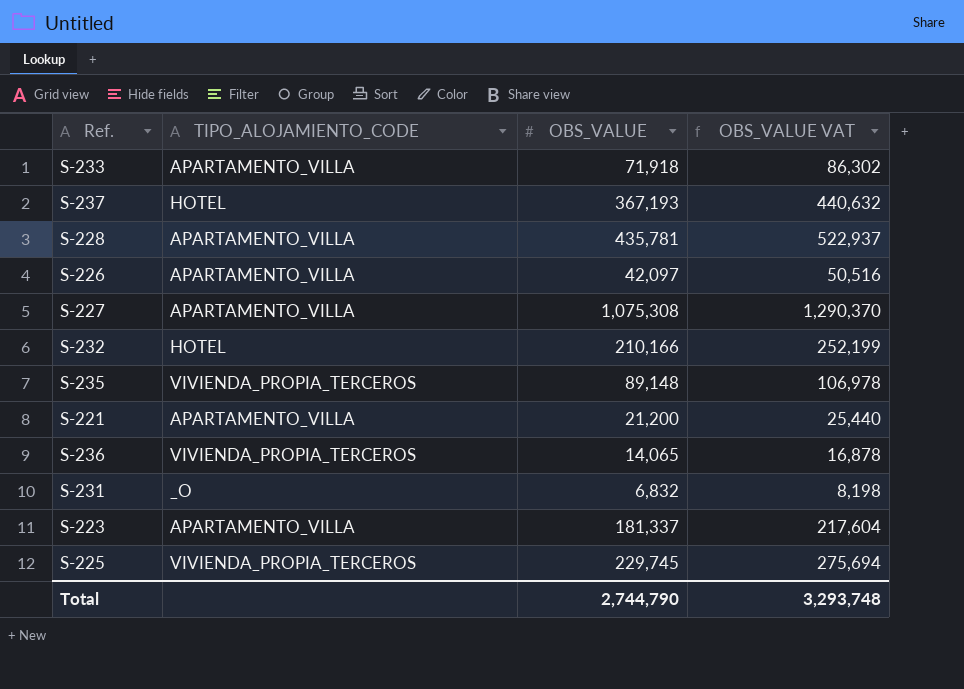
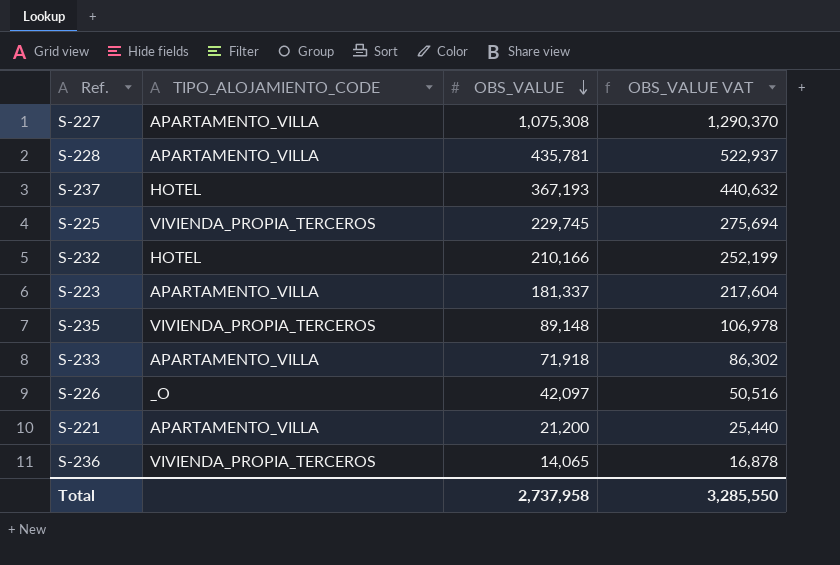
row order: none -> OBS_VALUE descending
row S-231: _O | 6,832 | 8,198 -> none
S-226 | TIPO_ALOJAMIENTO_CODE: APARTAMENTO_VILLA -> _O
Total | OBS_VALUE: 2,744,790 -> 2,737,958
Total | OBS_VALUE VAT: 3,293,748 -> 3,285,550

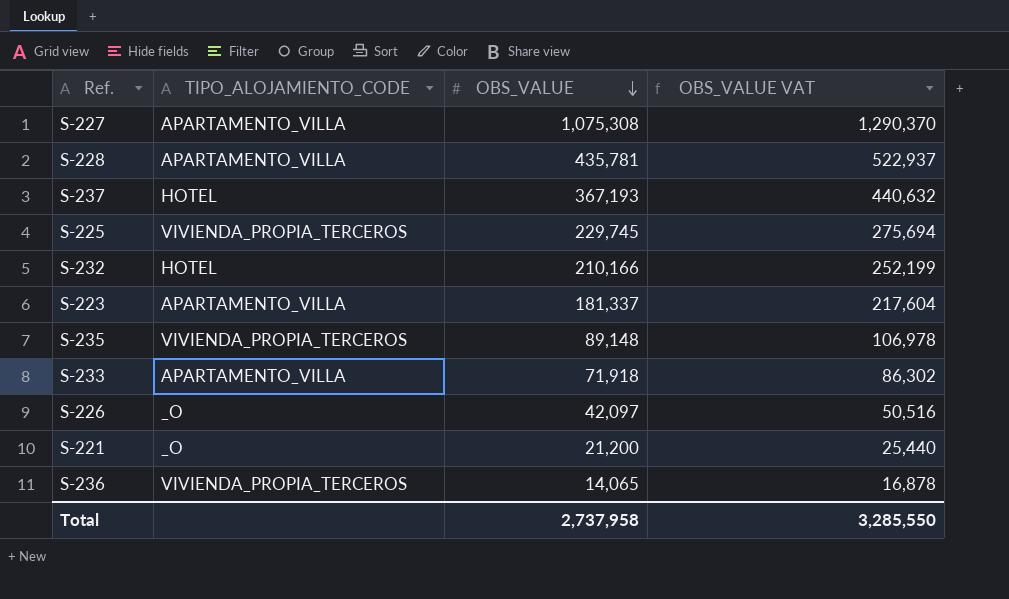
S-221 | TIPO_ALOJAMIENTO_CODE: APARTAMENTO_VILLA -> _O

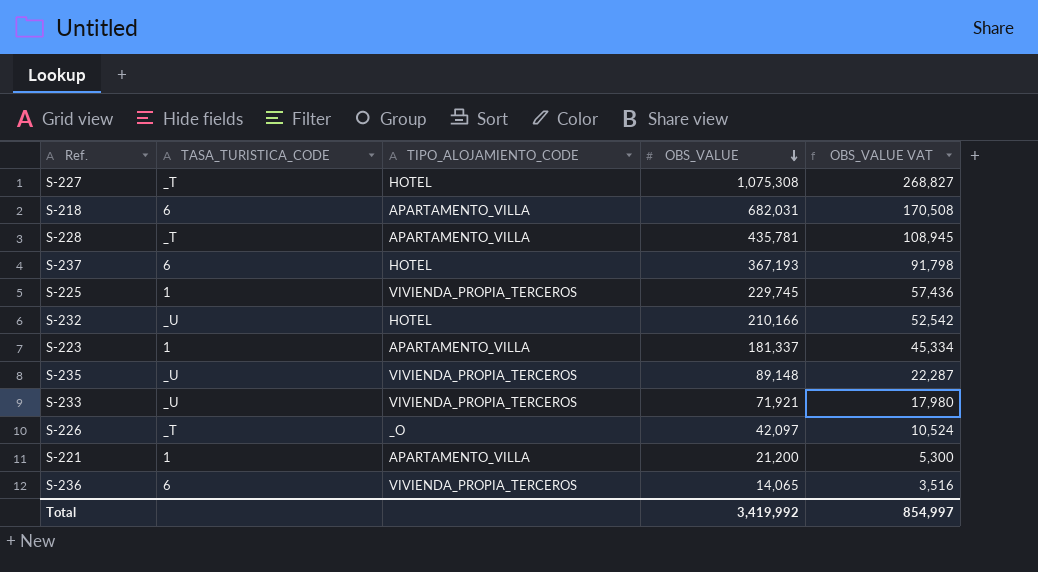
column TASA_TURISTICA_CODE | position: none -> 2
column OBS_VALUE VAT | formula: [OBS_VALUE] * 1.2 -> [OBS_VALUE] * 0.25
S-227 | TIPO_ALOJAMIENTO_CODE: APARTAMENTO_VILLA -> HOTEL
row S-218: none -> 6 | APARTAMENTO_VILLA | 682,031 | 170,508
S-233 | TIPO_ALOJAMIENTO_CODE: APARTAMENTO_VILLA -> VIVIENDA_PROPIA_TERCEROS
S-233 | OBS_VALUE: 71,918 -> 71,921
S-221 | TIPO_ALOJAMIENTO_CODE: _O -> APARTAMENTO_VILLA
Total | OBS_VALUE: 2,737,958 -> 3,419,992
Total | OBS_VALUE VAT: 3,285,550 -> 854,997

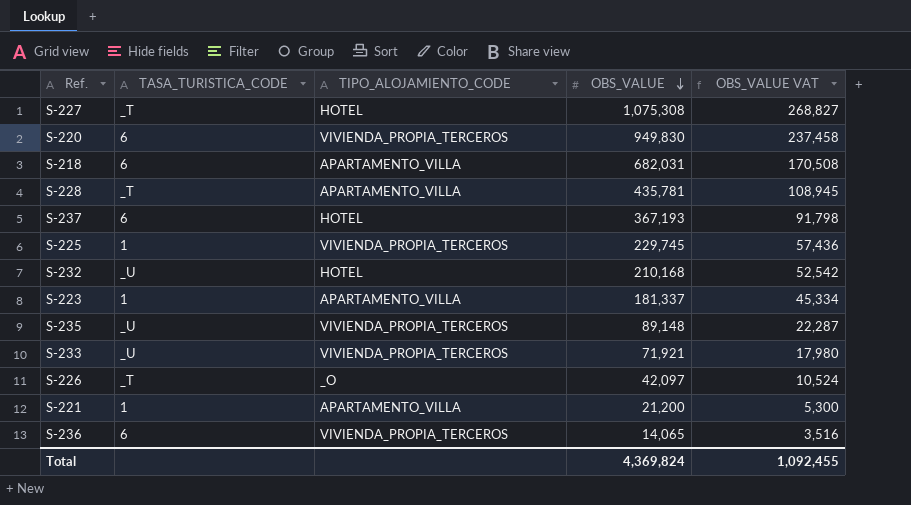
row S-220: none -> 6 | VIVIENDA_PROPIA_TERCEROS | 949,830 | 237,458
S-232 | OBS_VALUE: 210,166 -> 210,168
Total | OBS_VALUE: 3,419,992 -> 4,369,824
Total | OBS_VALUE VAT: 854,997 -> 1,092,455

